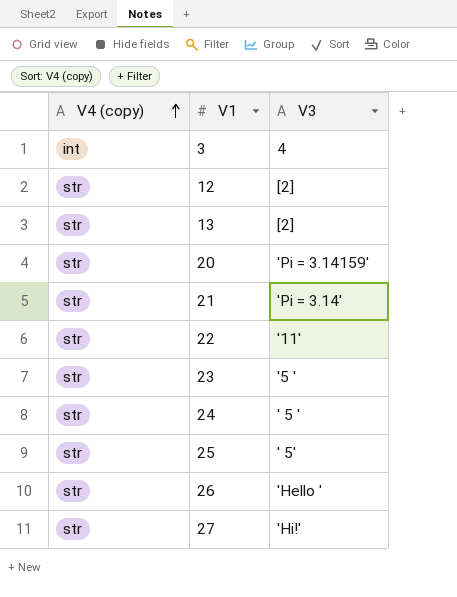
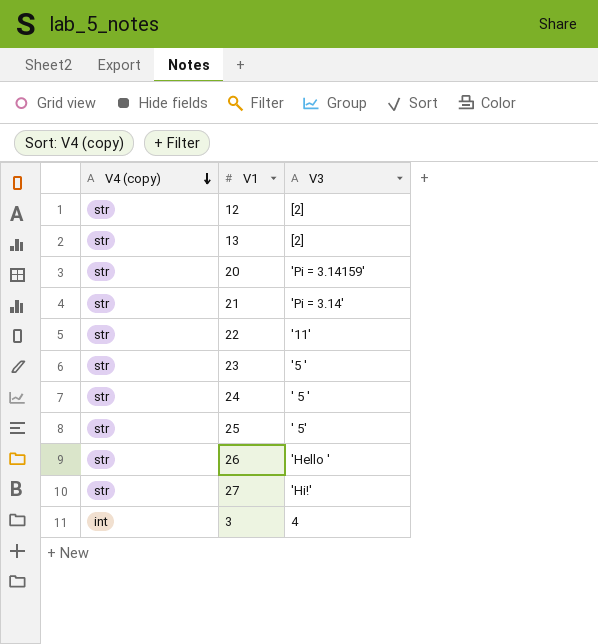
row order: V4 (copy) ascending -> V4 (copy) descending

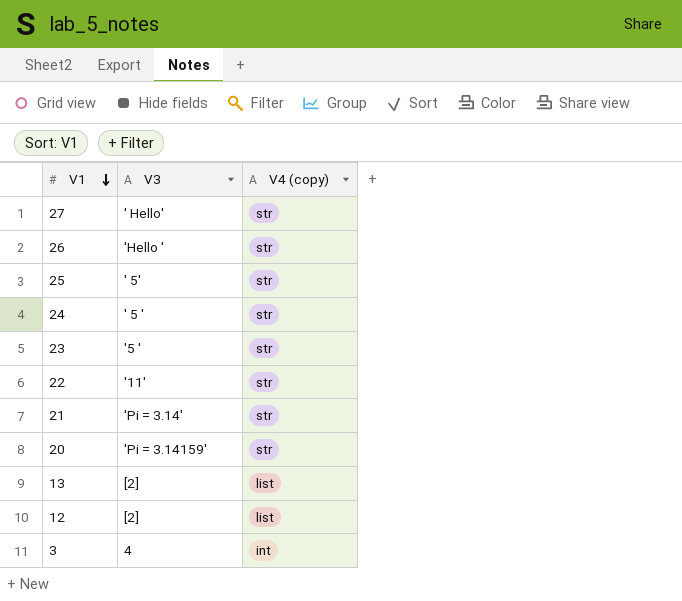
row order: V4 (copy) descending -> V1 descending
column V4 (copy) | position: 1 -> 3
27 | V3: 'Hi!' -> ' Hello'
13 | V4 (copy): str -> list
12 | V4 (copy): str -> list

